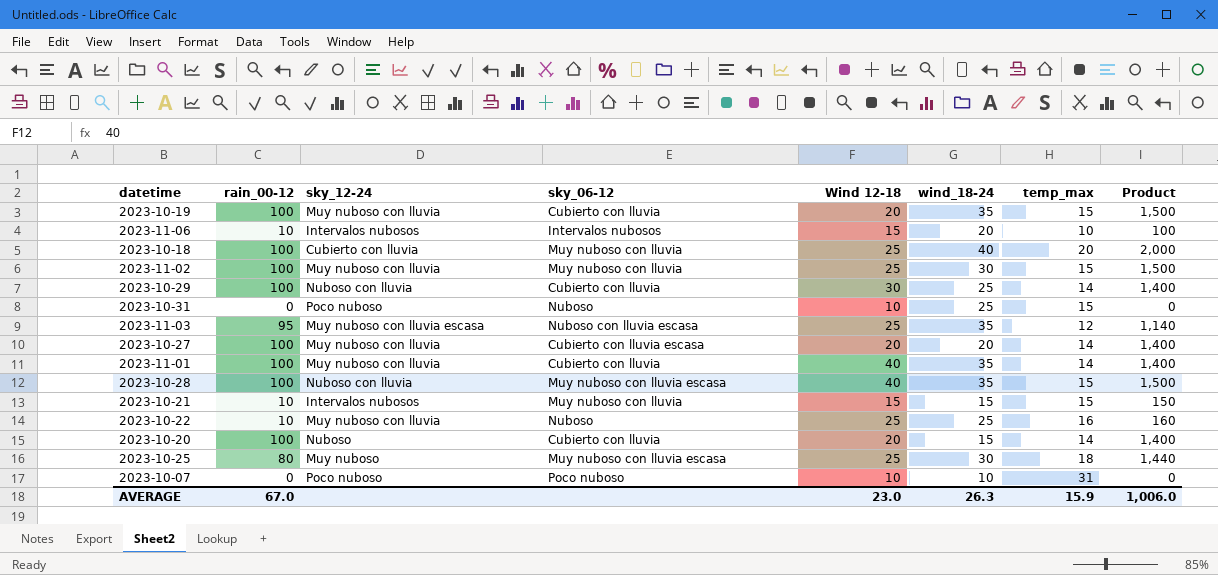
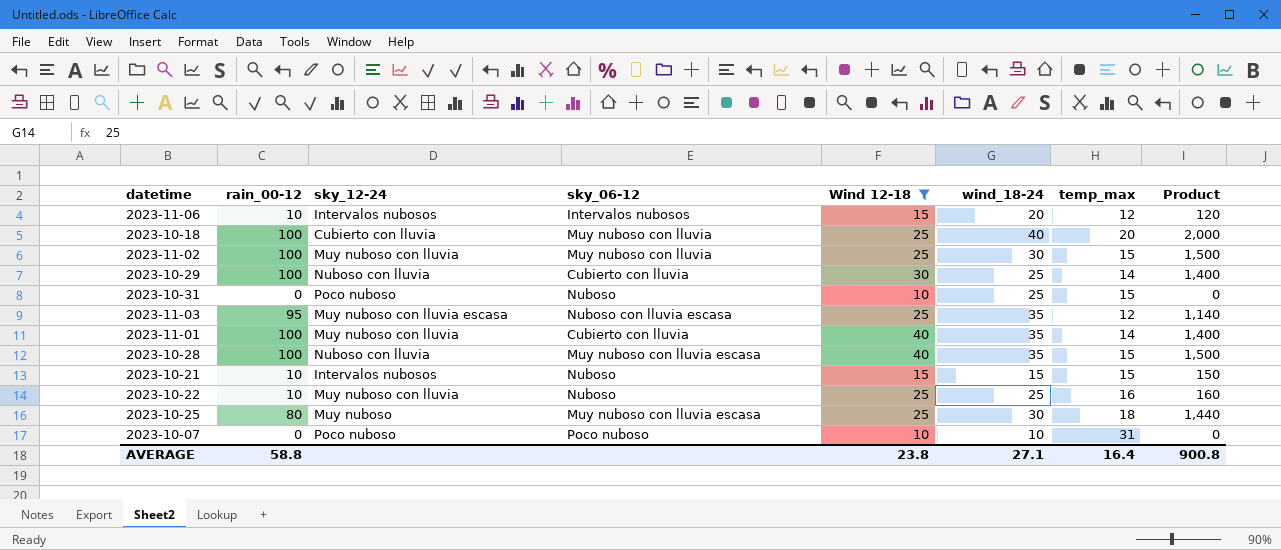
filter: none -> Wind 12-18 != 20
2023-11-06 | temp_max: 10 -> 12
2023-11-06 | Product: 100 -> 120
2023-10-21 | sky_06-12: Muy nuboso con lluvia -> Nuboso
AVERAGE | rain_00-12: 67.0 -> 58.8
AVERAGE | Wind 12-18: 23.0 -> 23.8
AVERAGE | wind_18-24: 26.3 -> 27.1
AVERAGE | temp_max: 15.9 -> 16.4
AVERAGE | Product: 1,006.0 -> 900.8

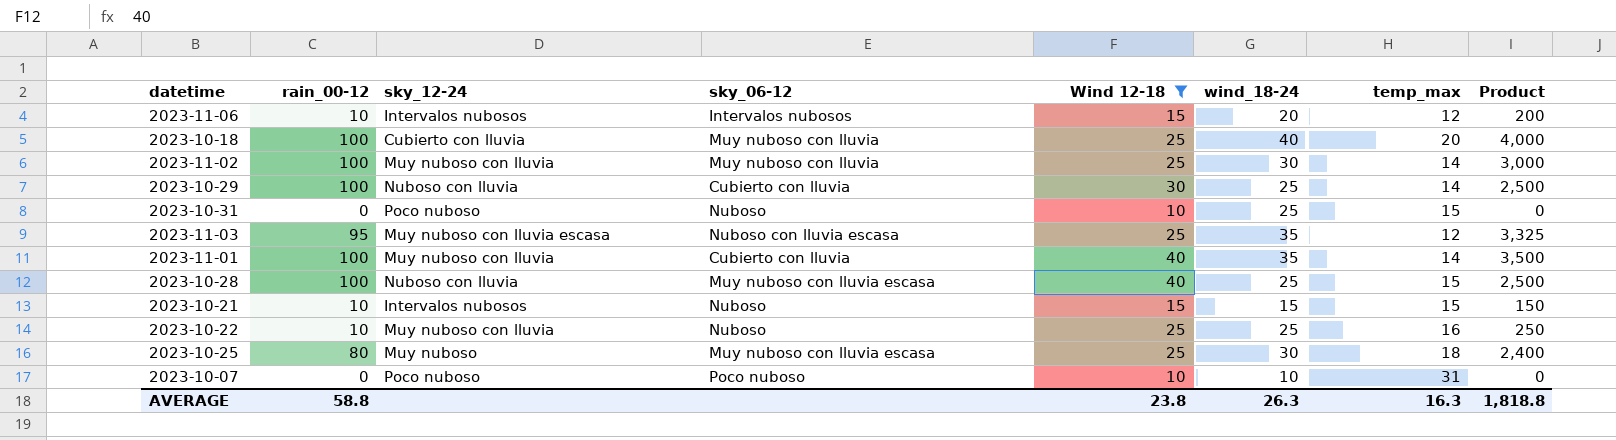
column Product | formula: [rain_00-12] * [temp_max] -> [rain_00-12] * [wind_18-24]
2023-11-02 | temp_max: 15 -> 14
2023-10-28 | wind_18-24: 35 -> 25
AVERAGE | wind_18-24: 27.1 -> 26.3
AVERAGE | temp_max: 16.4 -> 16.3
AVERAGE | Product: 900.8 -> 1,818.8

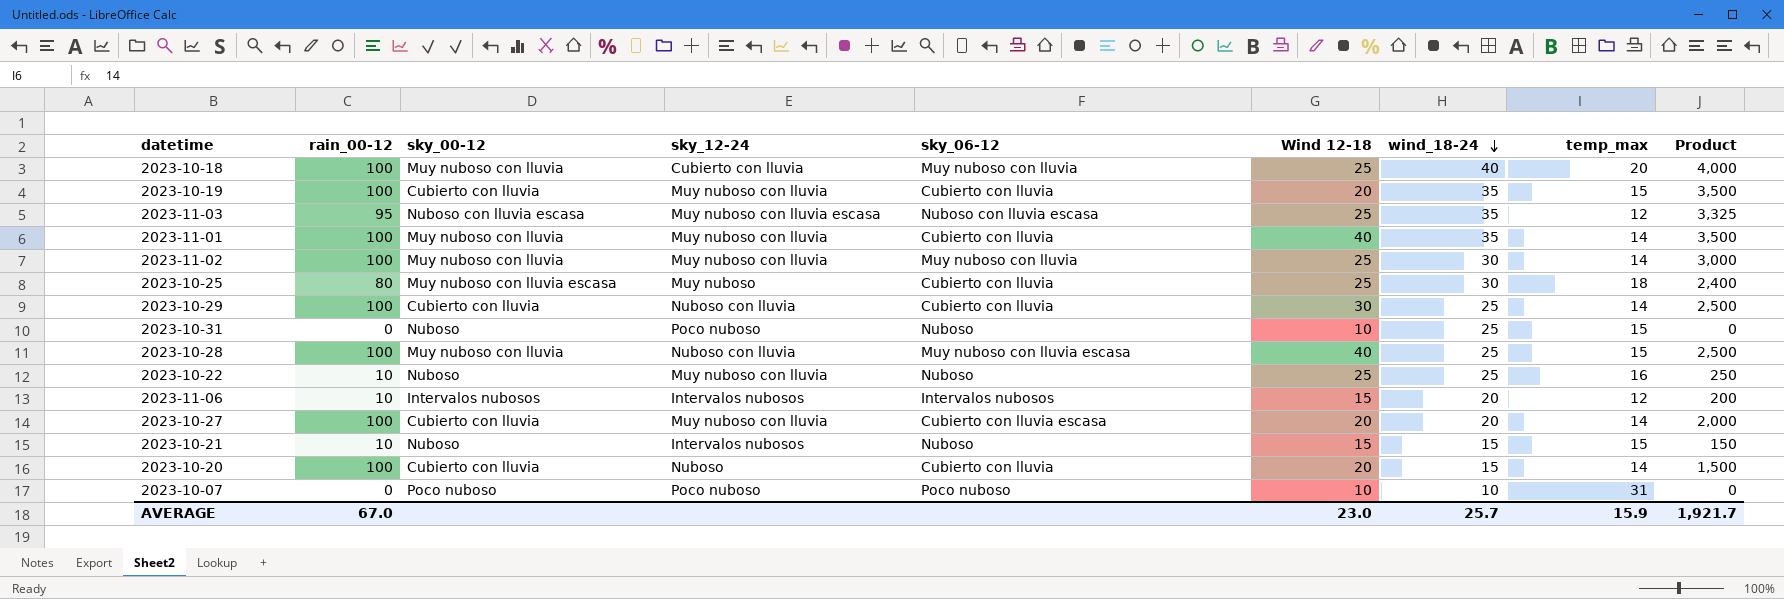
filter: Wind 12-18 != 20 -> none
row order: none -> wind_18-24 descending
column sky_00-12 | position: none -> 3
2023-10-25 | sky_06-12: Muy nuboso con lluvia escasa -> Cubierto con lluvia
AVERAGE | rain_00-12: 58.8 -> 67.0
AVERAGE | Wind 12-18: 23.8 -> 23.0
AVERAGE | wind_18-24: 26.3 -> 25.7
AVERAGE | temp_max: 16.3 -> 15.9
AVERAGE | Product: 1,818.8 -> 1,921.7

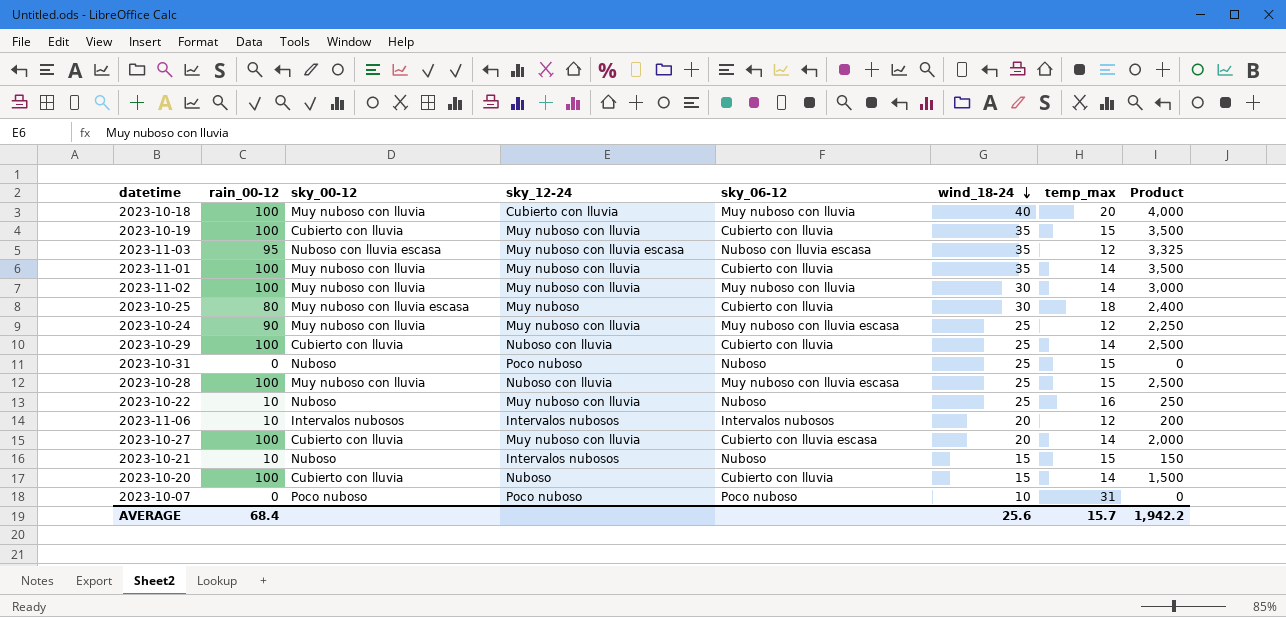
column Wind 12-18 | position: 6 -> none
row 2023-10-24: none -> 90 | Muy nuboso con lluvia | Muy nuboso con lluvia | Muy nuboso con lluvia escasa | 25 | 12 | 2,250
AVERAGE | rain_00-12: 67.0 -> 68.4
AVERAGE | wind_18-24: 25.7 -> 25.6
AVERAGE | temp_max: 15.9 -> 15.7
AVERAGE | Product: 1,921.7 -> 1,942.2

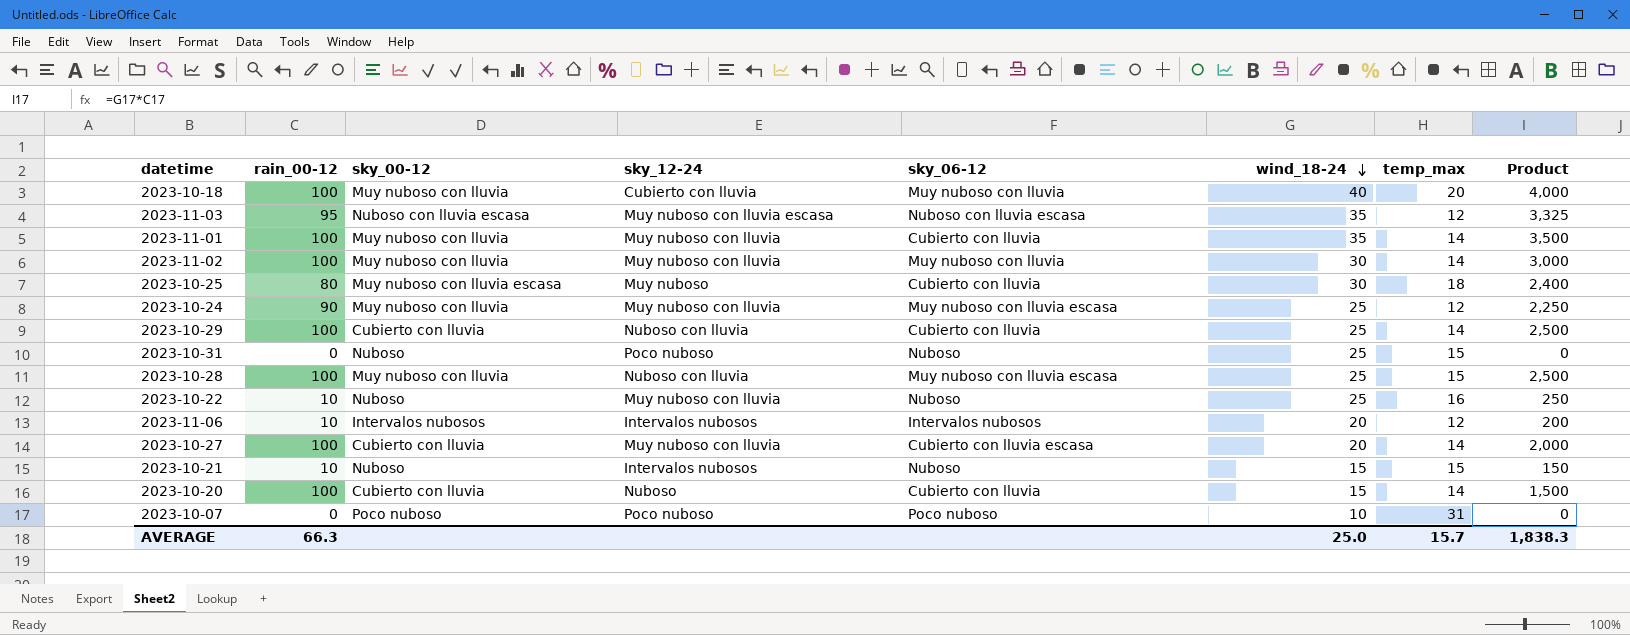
row 2023-10-19: 100 | Cubierto con lluvia | Muy nuboso con lluvia | Cubierto con lluvia | 35 | 15 | 3,500 -> none
AVERAGE | rain_00-12: 68.4 -> 66.3
AVERAGE | wind_18-24: 25.6 -> 25.0
AVERAGE | Product: 1,942.2 -> 1,838.3

